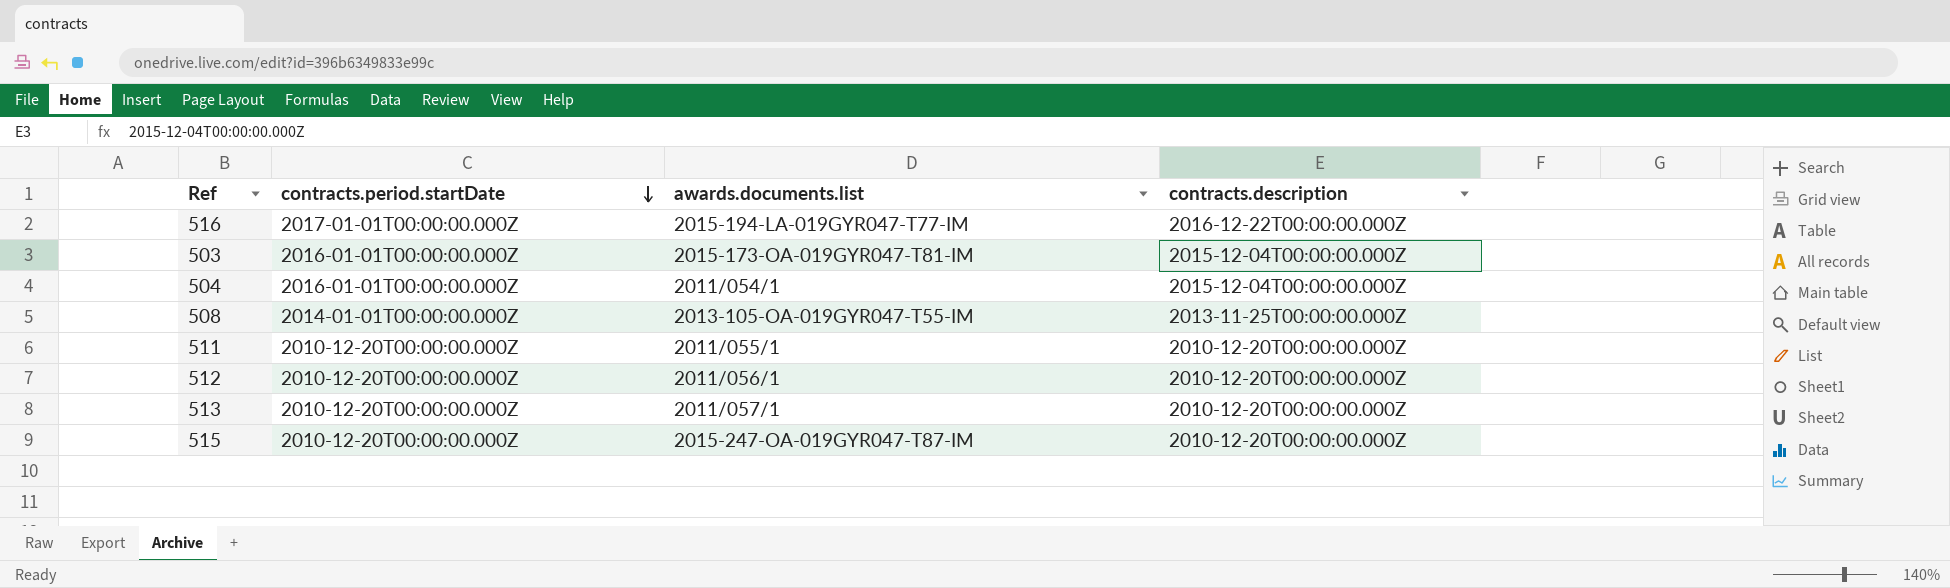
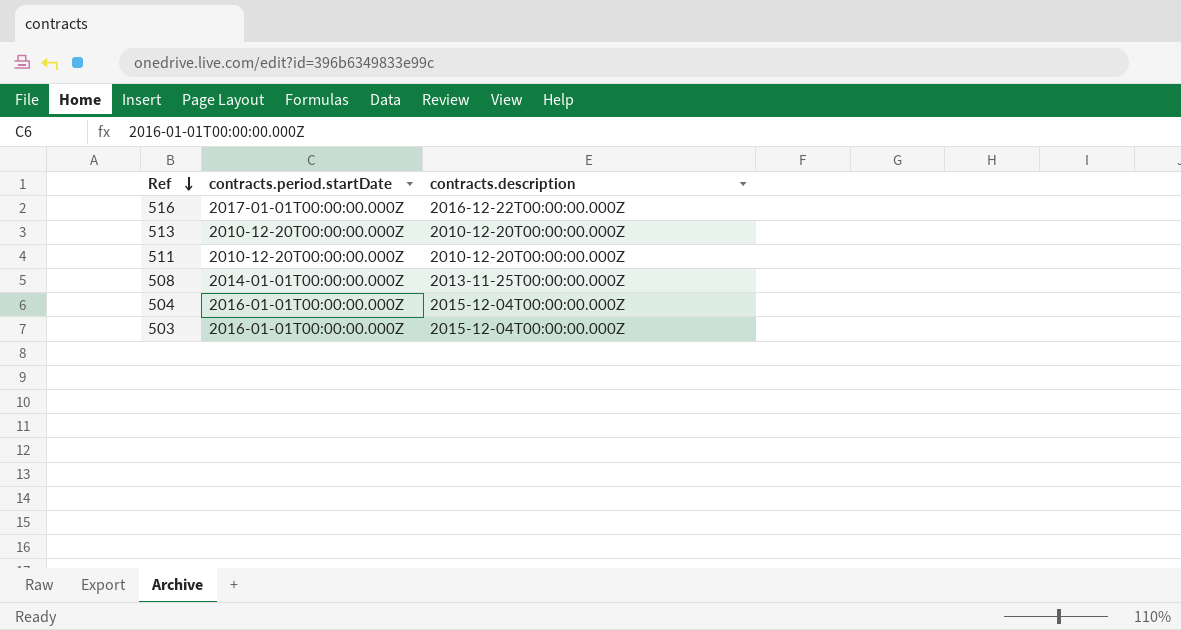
row order: contracts.period.startDate descending -> Ref descending
column awards.documents.list | position: 3 -> none
row 512: 2010-12-20T00:00:00.000Z | 2011/056/1 | 2010-12-20T00:00:00.000Z -> none
row 515: 2010-12-20T00:00:00.000Z | 2015-247-OA-019GYR047-T87-IM | 2010-12-20T00:00:00.000Z -> none

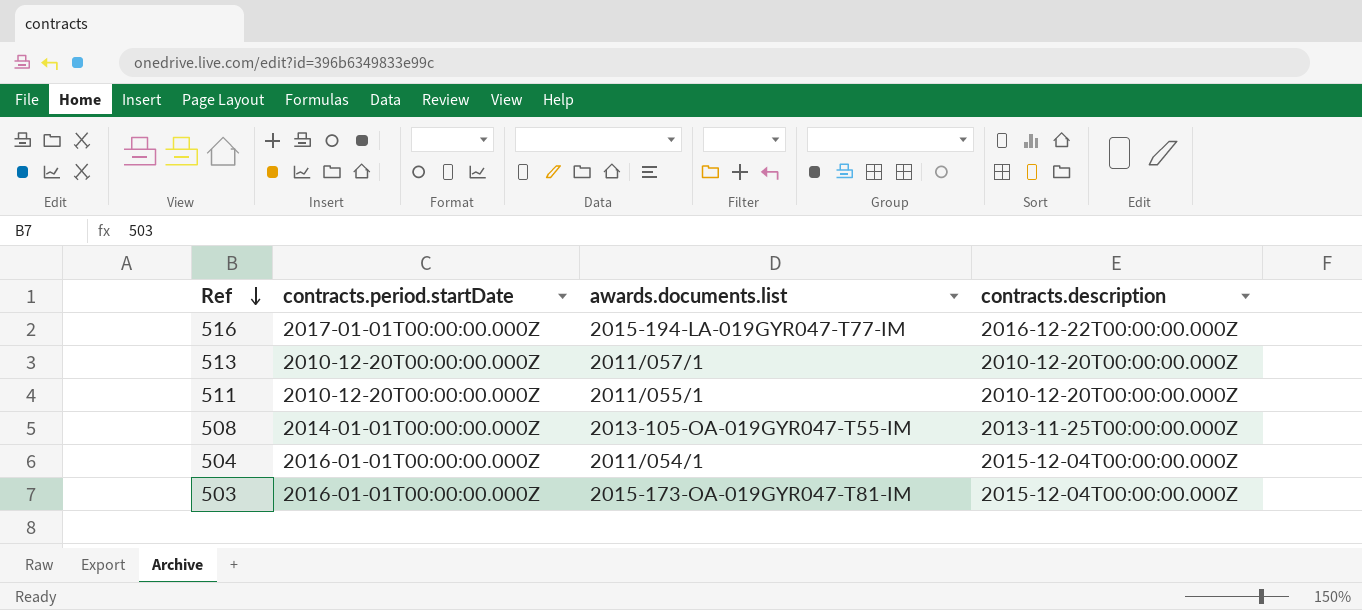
column awards.documents.list | position: none -> 3

